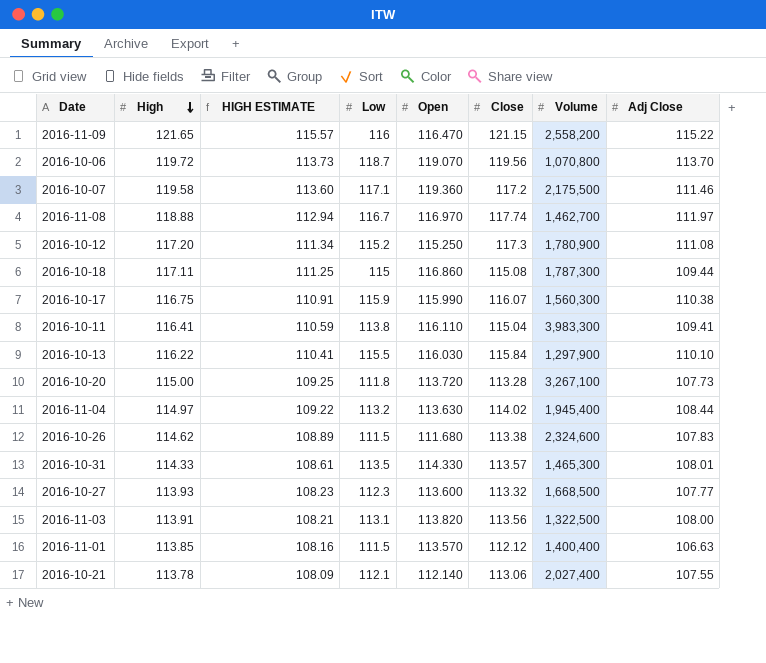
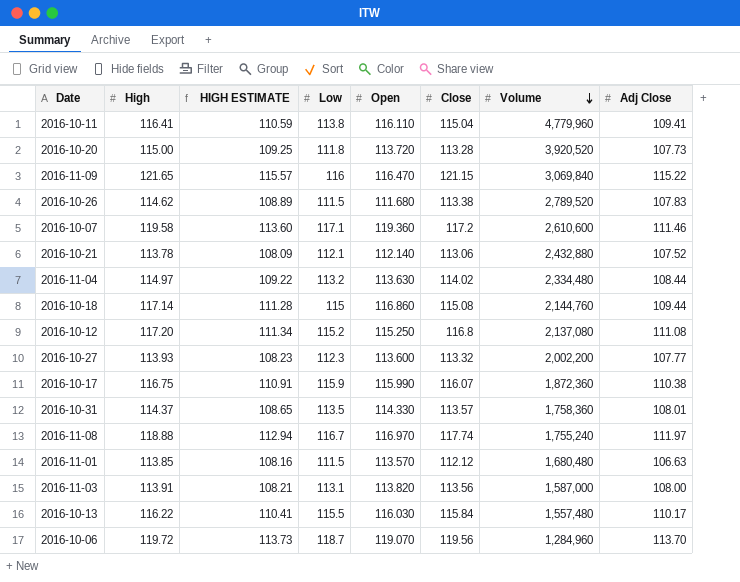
row order: High descending -> Volume descending
2016-10-11 | Volume: 3,983,300 -> 4,779,960
2016-10-20 | Volume: 3,267,100 -> 3,920,520
2016-11-09 | Volume: 2,558,200 -> 3,069,840
2016-10-26 | Volume: 2,324,600 -> 2,789,520
2016-10-07 | Volume: 2,175,500 -> 2,610,600
2016-10-21 | Volume: 2,027,400 -> 2,432,880
2016-10-21 | Adj Close: 107.55 -> 107.52
2016-11-04 | Volume: 1,945,400 -> 2,334,480
2016-10-18 | High: 117.11 -> 117.14
2016-10-18 | HIGH ESTIMATE: 111.25 -> 111.28
2016-10-18 | Volume: 1,787,300 -> 2,144,760
2016-10-12 | Close: 117.3 -> 116.8
2016-10-12 | Volume: 1,780,900 -> 2,137,080
2016-10-27 | Volume: 1,668,500 -> 2,002,200
2016-10-17 | Volume: 1,560,300 -> 1,872,360
2016-10-31 | High: 114.33 -> 114.37
2016-10-31 | HIGH ESTIMATE: 108.61 -> 108.65
2016-10-31 | Volume: 1,465,300 -> 1,758,360
2016-11-08 | Volume: 1,462,700 -> 1,755,240
2016-11-01 | Volume: 1,400,400 -> 1,680,480
2016-11-03 | Volume: 1,322,500 -> 1,587,000
2016-10-13 | Volume: 1,297,900 -> 1,557,480
2016-10-13 | Adj Close: 110.10 -> 110.17
2016-10-06 | Volume: 1,070,800 -> 1,284,960

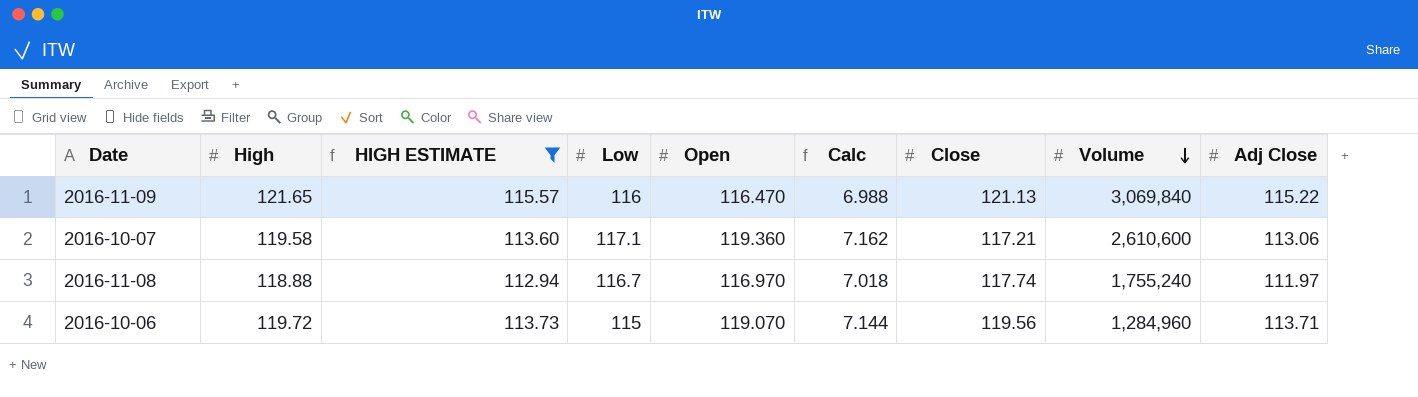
filter: none -> HIGH ESTIMATE >= 112.94
column Calc | formula: none -> [Open] * 0.06
2016-11-09 | Close: 121.15 -> 121.13
2016-10-07 | Close: 117.2 -> 117.21
2016-10-07 | Adj Close: 111.46 -> 113.06
2016-10-06 | Low: 118.7 -> 115
2016-10-06 | Adj Close: 113.70 -> 113.71

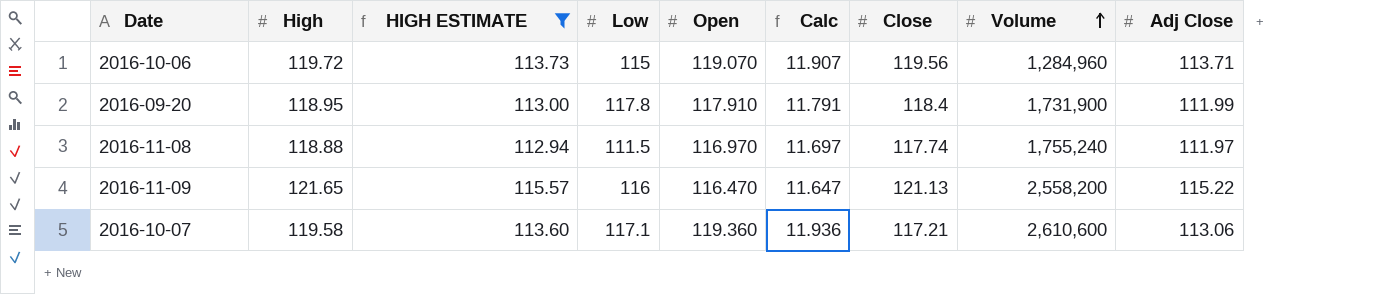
row order: Volume descending -> Volume ascending
column Calc | formula: [Open] * 0.06 -> [Open] * 0.1
row 2016-09-20: none -> 118.95 | 113.00 | 117.8 | 117.910 | 11.791 | 118.4 | 1,731,900 | 111.99
2016-11-08 | Low: 116.7 -> 111.5
2016-11-09 | Volume: 3,069,840 -> 2,558,200

